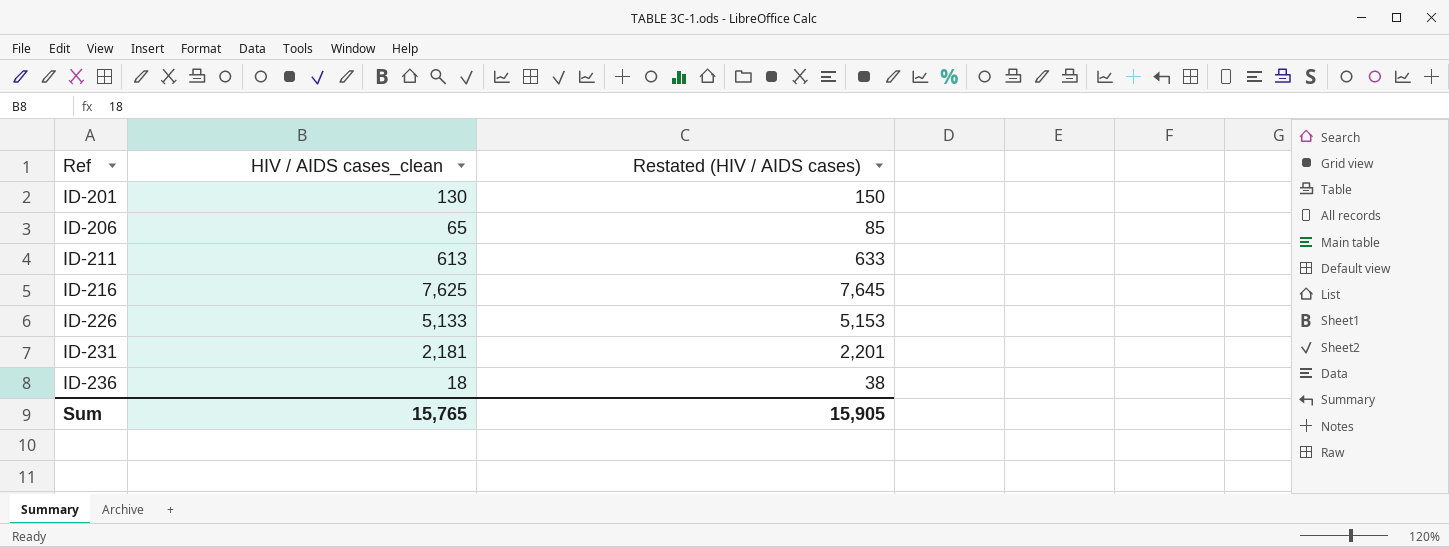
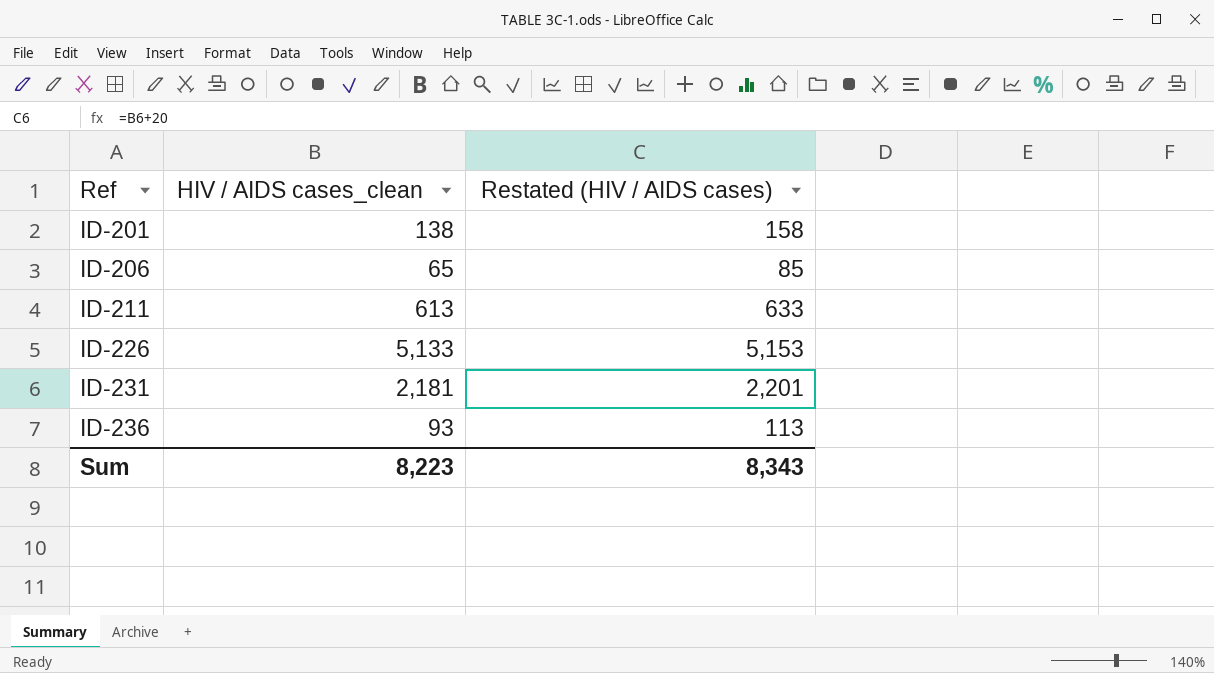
row ID-216: 7,625 | 7,645 -> none
ID-201 | HIV / AIDS cases_clean: 130 -> 138
ID-201 | Restated (HIV / AIDS cases): 150 -> 158
ID-236 | HIV / AIDS cases_clean: 18 -> 93
ID-236 | Restated (HIV / AIDS cases): 38 -> 113
Sum | HIV / AIDS cases_clean: 15,765 -> 8,223
Sum | Restated (HIV / AIDS cases): 15,905 -> 8,343

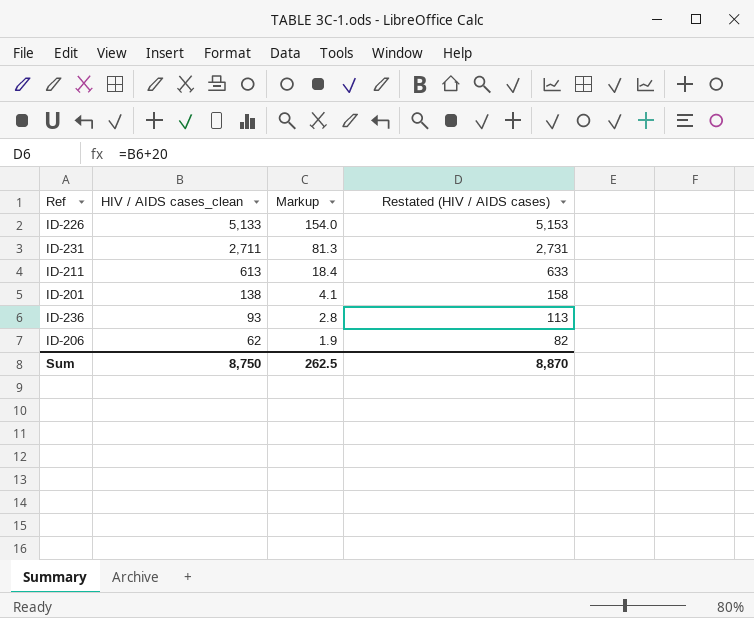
row order: Ref ascending -> HIV / AIDS cases_clean descending
column Markup | formula: none -> [HIV / AIDS cases_clean] * 0.03
ID-231 | HIV / AIDS cases_clean: 2,181 -> 2,711
ID-231 | Restated (HIV / AIDS cases): 2,201 -> 2,731
ID-206 | HIV / AIDS cases_clean: 65 -> 62
ID-206 | Restated (HIV / AIDS cases): 85 -> 82
Sum | HIV / AIDS cases_clean: 8,223 -> 8,750
Sum | Restated (HIV / AIDS cases): 8,343 -> 8,870

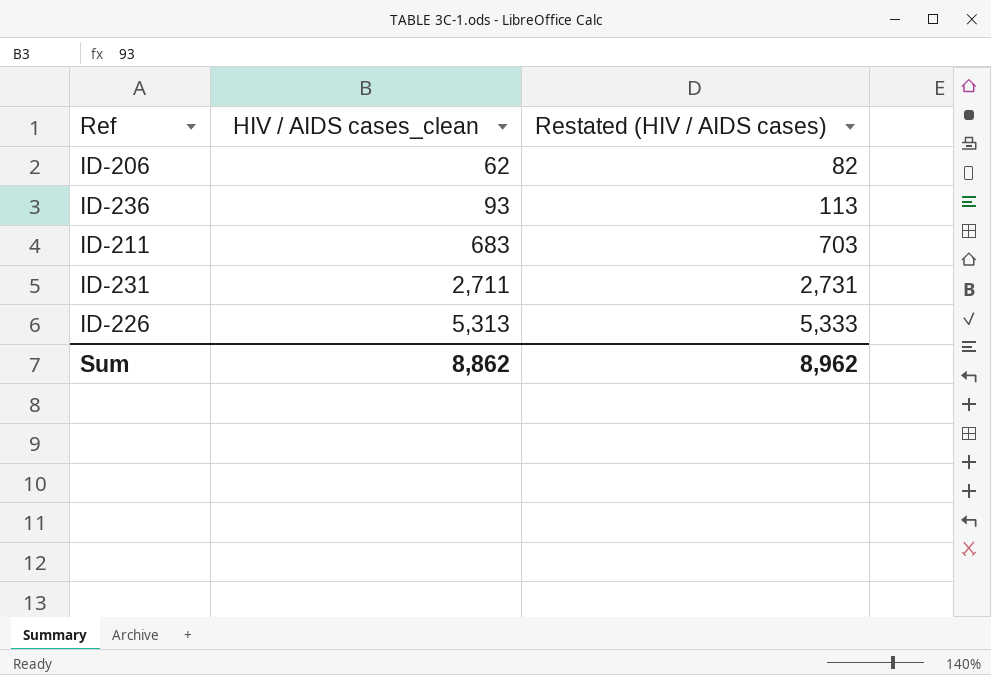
row order: HIV / AIDS cases_clean descending -> HIV / AIDS cases_clean ascending
column Markup | formula: [HIV / AIDS cases_clean] * 0.03 -> none
row ID-201: 138 | 4.1 | 158 -> none
ID-211 | HIV / AIDS cases_clean: 613 -> 683
ID-211 | Restated (HIV / AIDS cases): 633 -> 703
ID-226 | HIV / AIDS cases_clean: 5,133 -> 5,313
ID-226 | Restated (HIV / AIDS cases): 5,153 -> 5,333
Sum | HIV / AIDS cases_clean: 8,750 -> 8,862
Sum | Restated (HIV / AIDS cases): 8,870 -> 8,962

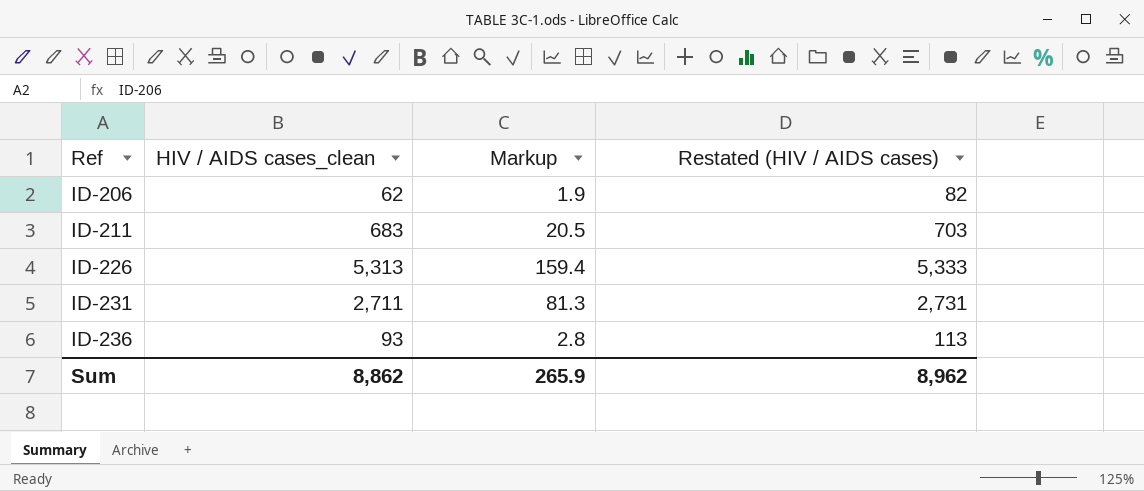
row order: HIV / AIDS cases_clean ascending -> Ref ascending
column Markup | formula: none -> [HIV / AIDS cases_clean] * 0.03

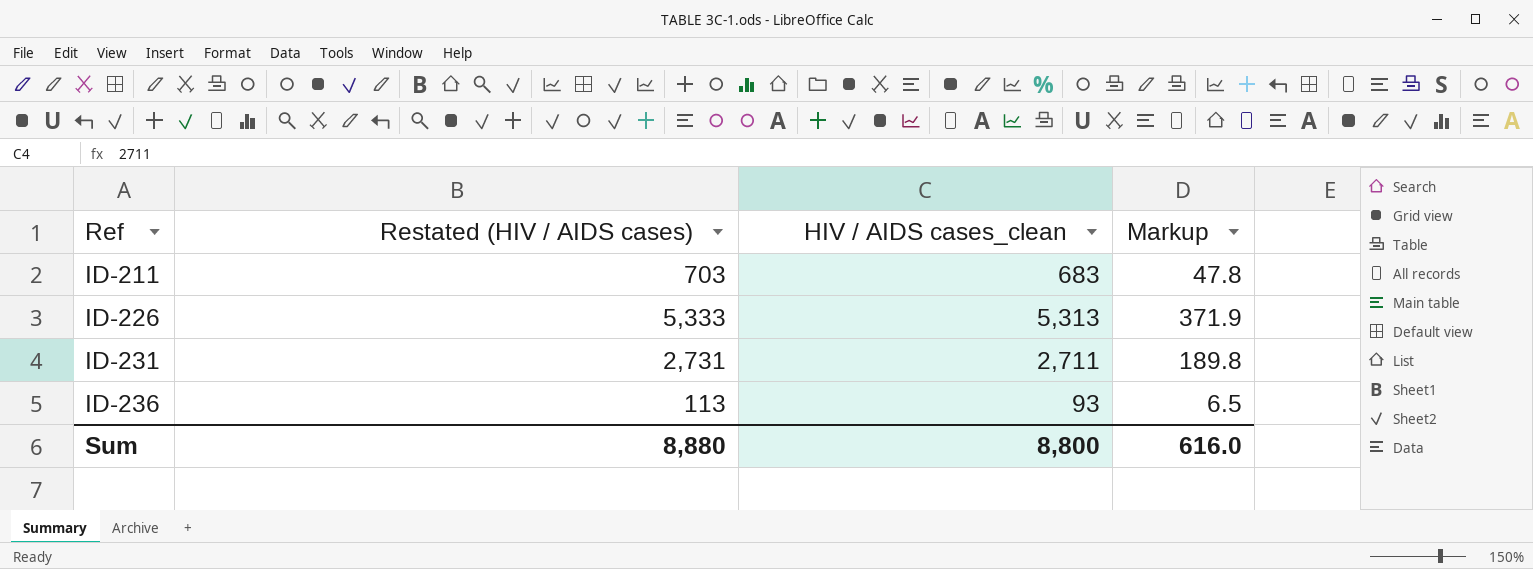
column Restated (HIV / AIDS cases) | position: 4 -> 2
column Markup | formula: [HIV / AIDS cases_clean] * 0.03 -> [HIV / AIDS cases_clean] * 0.07
row ID-206: 62 | 1.9 | 82 -> none
Sum | Restated (HIV / AIDS cases): 8,962 -> 8,880
Sum | HIV / AIDS cases_clean: 8,862 -> 8,800
Sum | Markup: 265.9 -> 616.0

